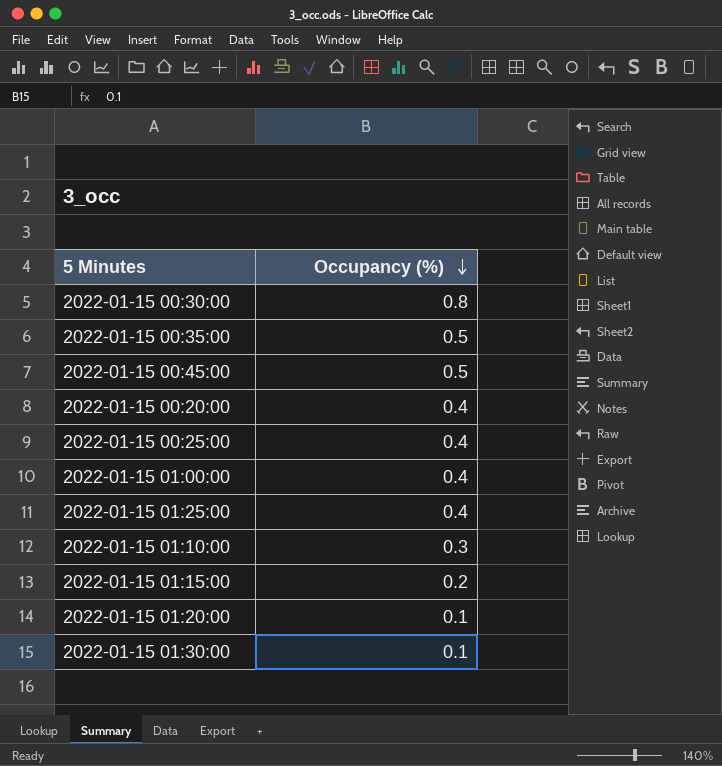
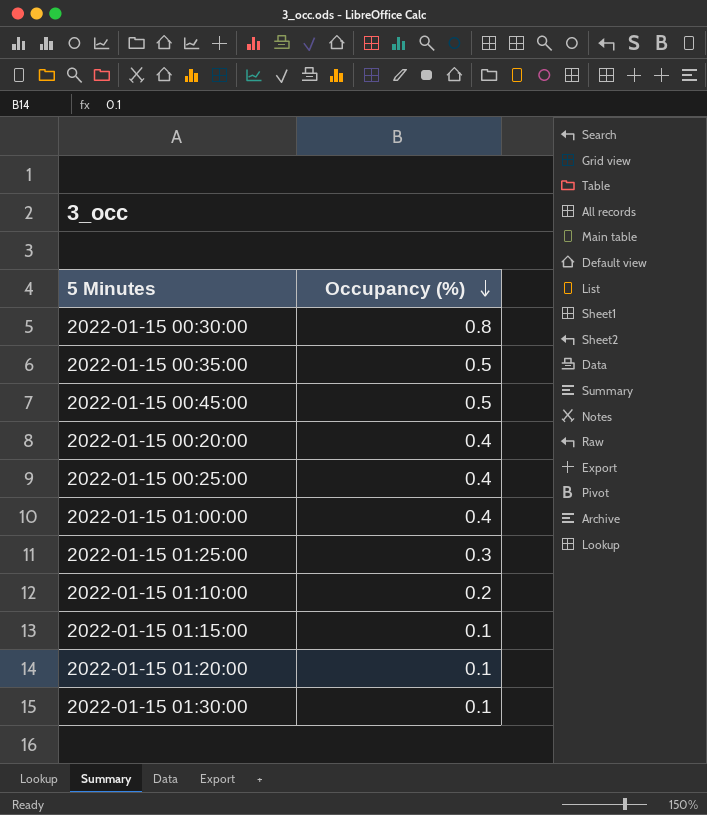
2022-01-15 01:25:00 | Occupancy (%): 0.4 -> 0.3
2022-01-15 01:10:00 | Occupancy (%): 0.3 -> 0.2
2022-01-15 01:15:00 | Occupancy (%): 0.2 -> 0.1

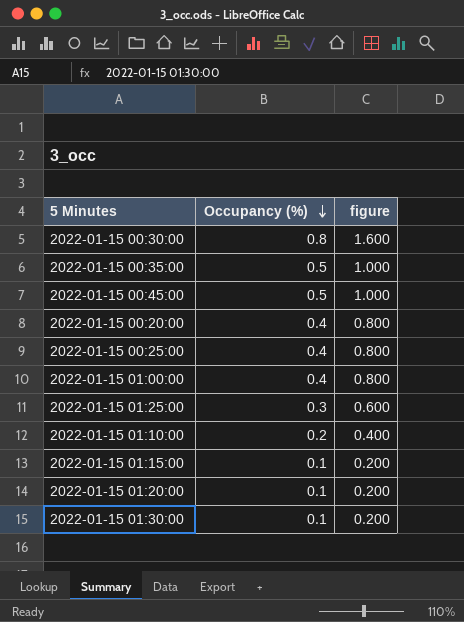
column figure | formula: none -> [Occupancy (%)] * 2

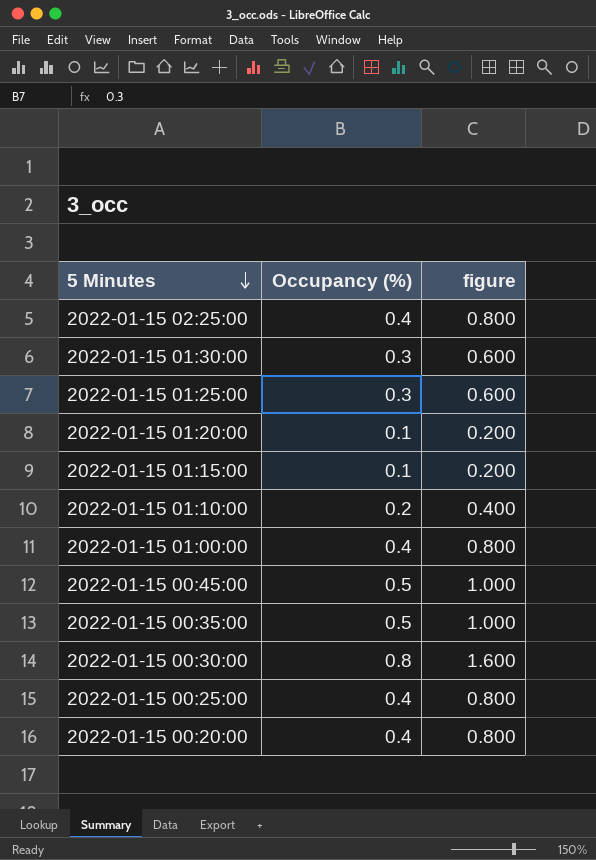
row order: Occupancy (%) descending -> 5 Minutes descending
row 2022-01-15 02:25:00: none -> 0.4 | 0.800
2022-01-15 01:30:00 | Occupancy (%): 0.1 -> 0.3
2022-01-15 01:30:00 | figure: 0.200 -> 0.600

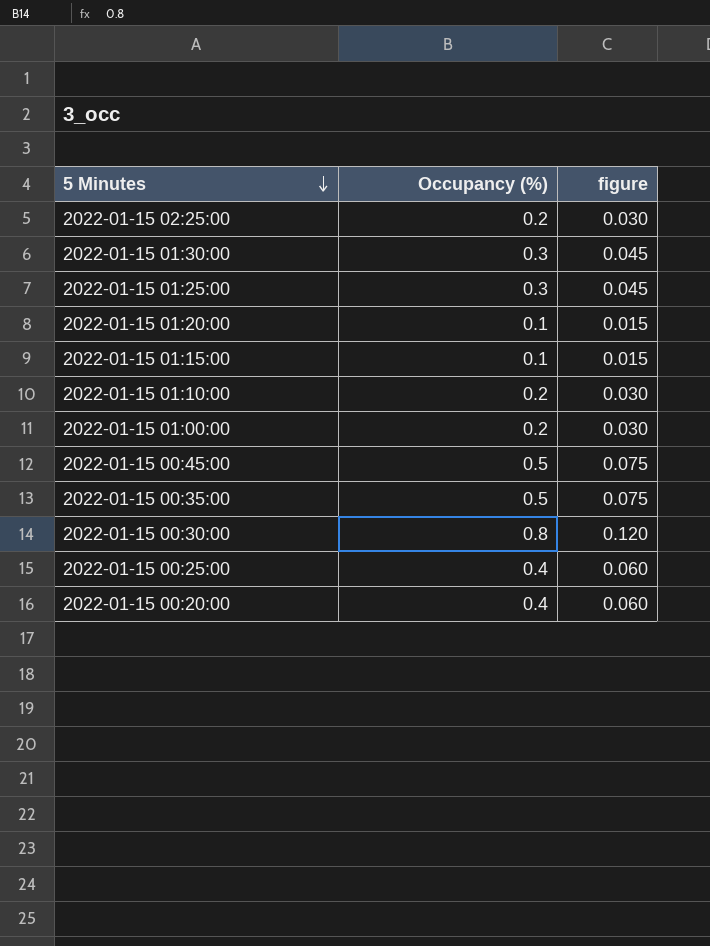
column figure | formula: [Occupancy (%)] * 2 -> [Occupancy (%)] * 0.15
2022-01-15 02:25:00 | Occupancy (%): 0.4 -> 0.2
2022-01-15 01:00:00 | Occupancy (%): 0.4 -> 0.2

